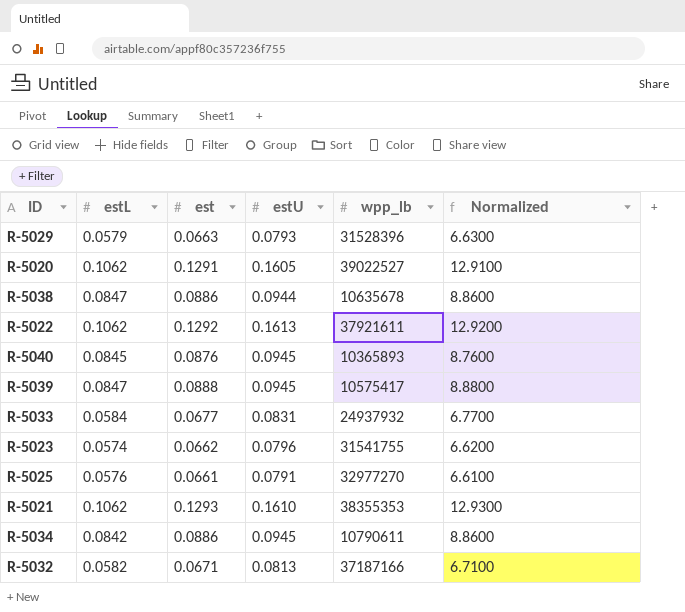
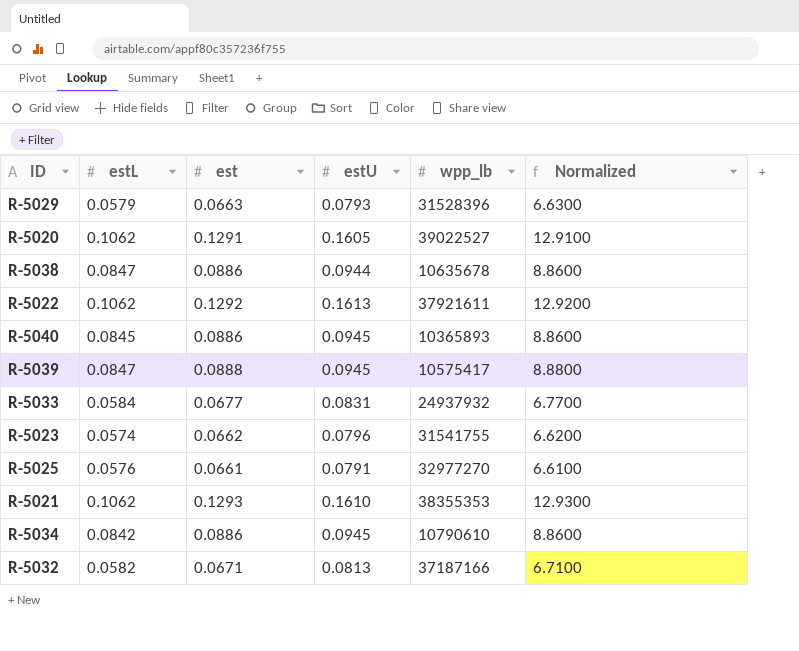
R-5040 | est: 0.0876 -> 0.0886
R-5040 | Normalized: 8.7600 -> 8.8600
R-5034 | wpp_lb: 10790611 -> 10790610

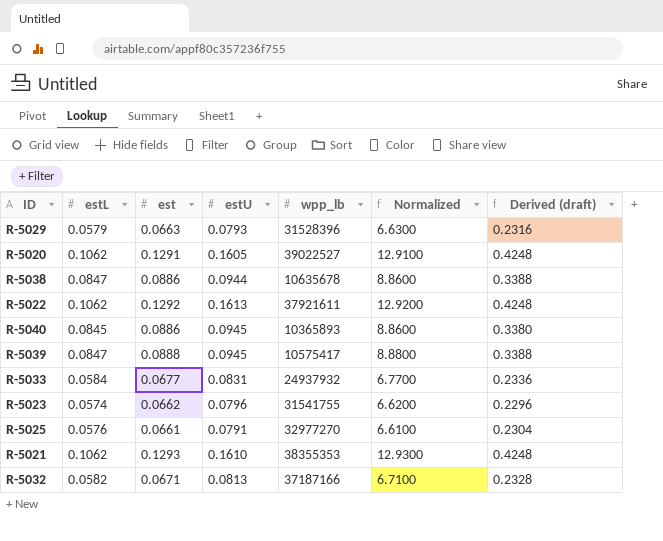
column Derived (draft) | formula: none -> [estL] * 4
row R-5034: 0.0842 | 0.0886 | 0.0945 | 10790610 | 8.8600 -> none

